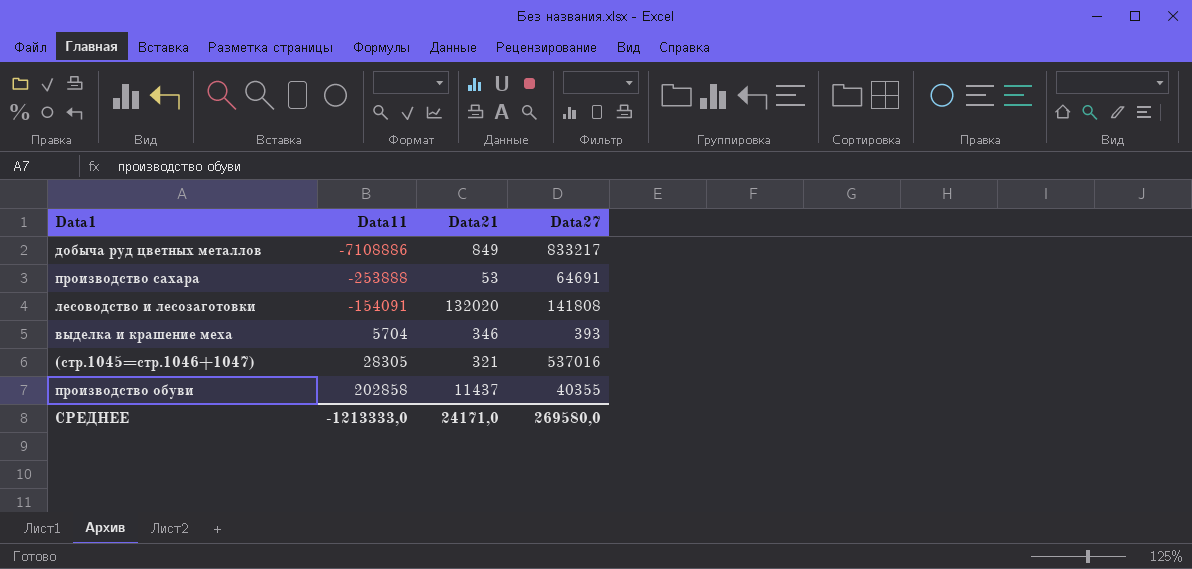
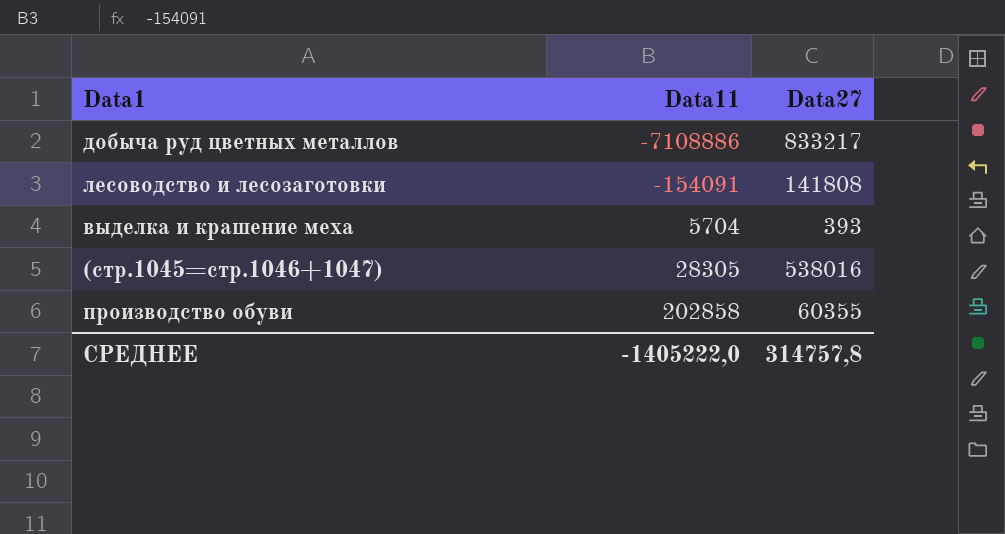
column Data21 | position: 3 -> none
row производство сахара: -253888 | 53 | 64691 -> none
(стр.1045=стр.1046+1047) | Data27: 537016 -> 538016
производство обуви | Data27: 40355 -> 60355
СРЕДНЕЕ | Data11: -1213333,0 -> -1405222,0
СРЕДНЕЕ | Data27: 269580,0 -> 314757,8

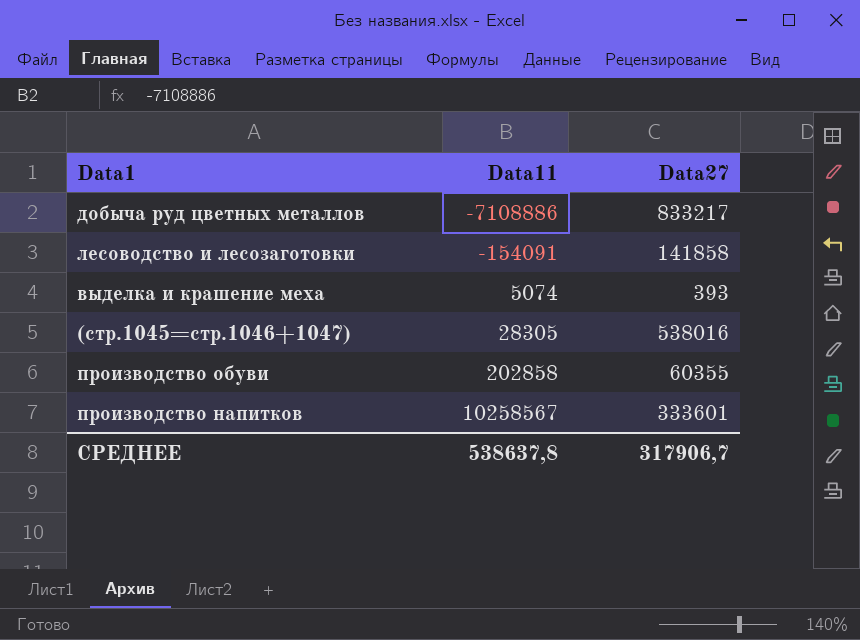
лесоводство и лесозаготовки | Data27: 141808 -> 141858
выделка и крашение меха | Data11: 5704 -> 5074
row производство напитков: none -> 10258567 | 333601
СРЕДНЕЕ | Data11: -1405222,0 -> 538637,8
СРЕДНЕЕ | Data27: 314757,8 -> 317906,7

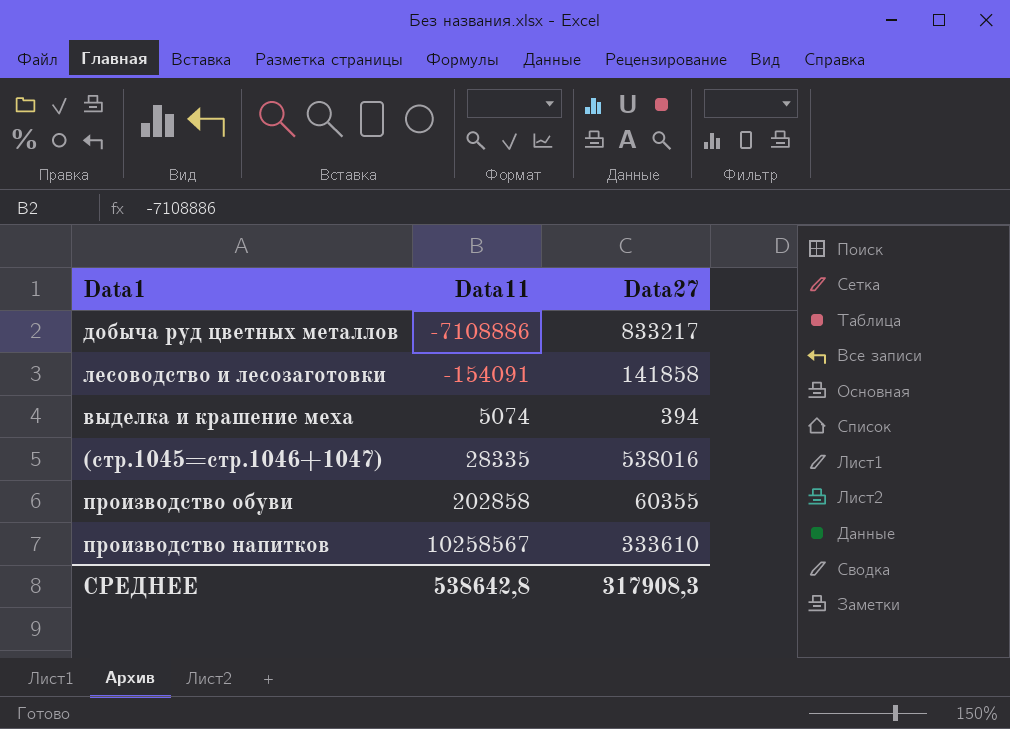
выделка и крашение меха | Data27: 393 -> 394
(стр.1045=стр.1046+1047) | Data11: 28305 -> 28335
производство напитков | Data27: 333601 -> 333610
СРЕДНЕЕ | Data11: 538637,8 -> 538642,8
СРЕДНЕЕ | Data27: 317906,7 -> 317908,3

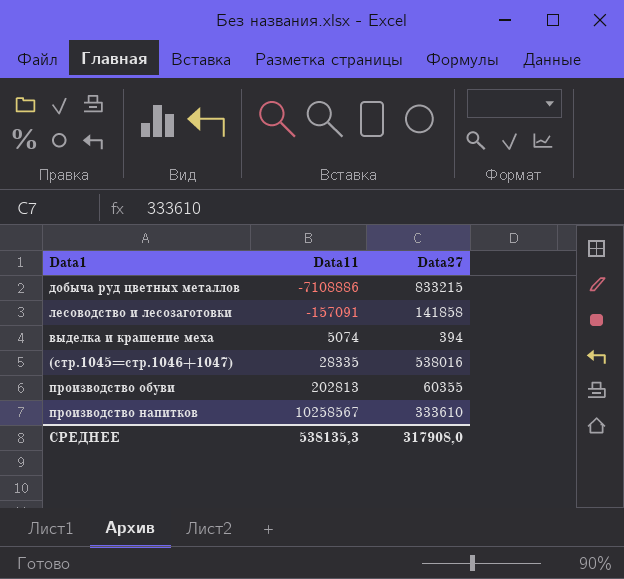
добыча руд цветных металлов | Data27: 833217 -> 833215
лесоводство и лесозаготовки | Data11: -154091 -> -157091
производство обуви | Data11: 202858 -> 202813
СРЕДНЕЕ | Data11: 538642,8 -> 538135,3
СРЕДНЕЕ | Data27: 317908,3 -> 317908,0

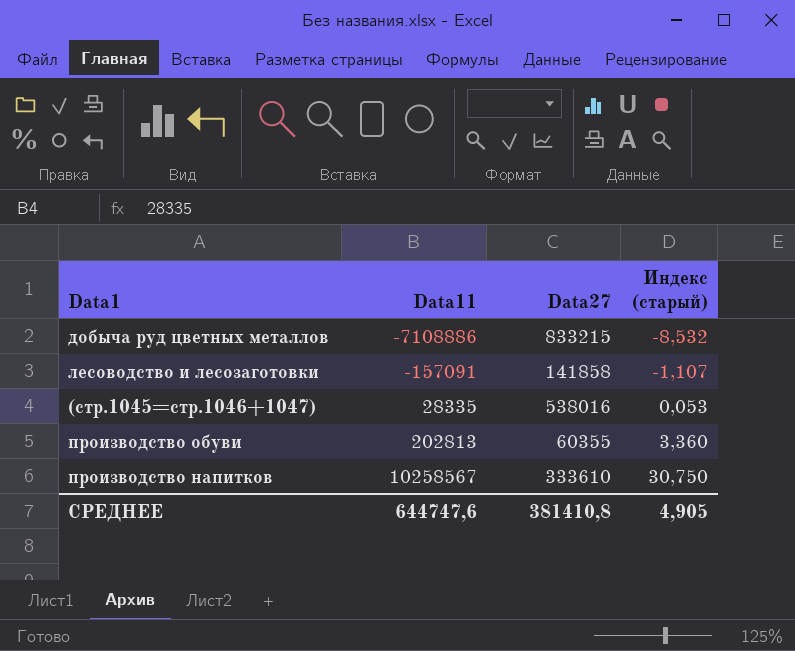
column Индекс (старый) | formula: none -> [Data11] / [Data27]
row выделка и крашение меха: 5074 | 394 -> none
СРЕДНЕЕ | Data11: 538135,3 -> 644747,6
СРЕДНЕЕ | Data27: 317908,0 -> 381410,8

